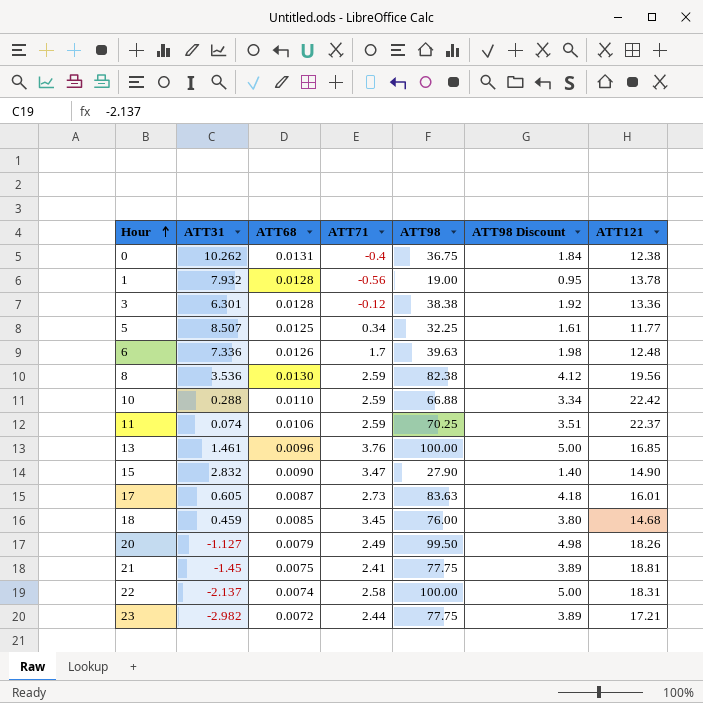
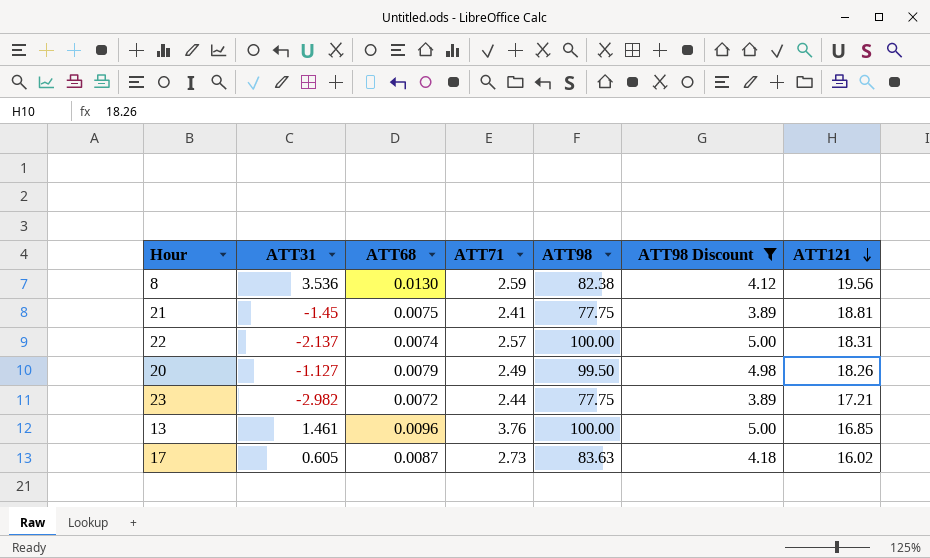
filter: none -> ATT98 Discount >= 3.89
row order: Hour ascending -> ATT121 descending
22 | ATT71: 2.58 -> 2.57
17 | ATT121: 16.01 -> 16.02

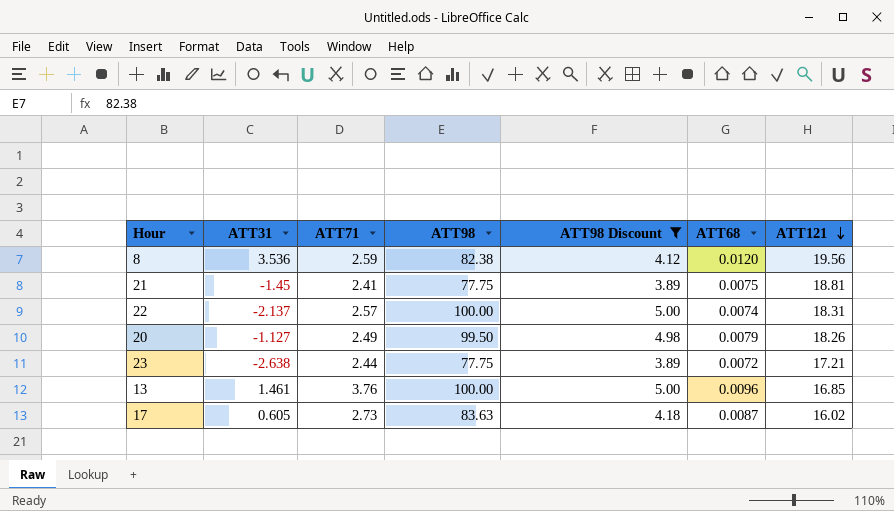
column ATT68 | position: 3 -> 6
8 | ATT68: 0.0130 -> 0.0120
23 | ATT31: -2.982 -> -2.638

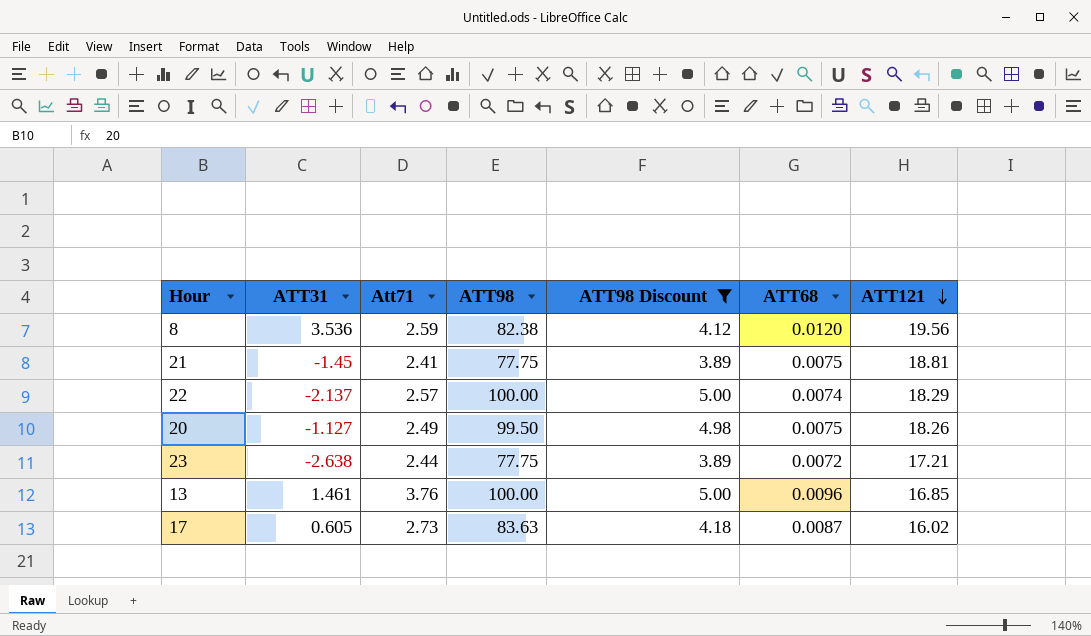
column name: ATT71 -> Att71
22 | ATT121: 18.31 -> 18.29
20 | ATT68: 0.0079 -> 0.0075

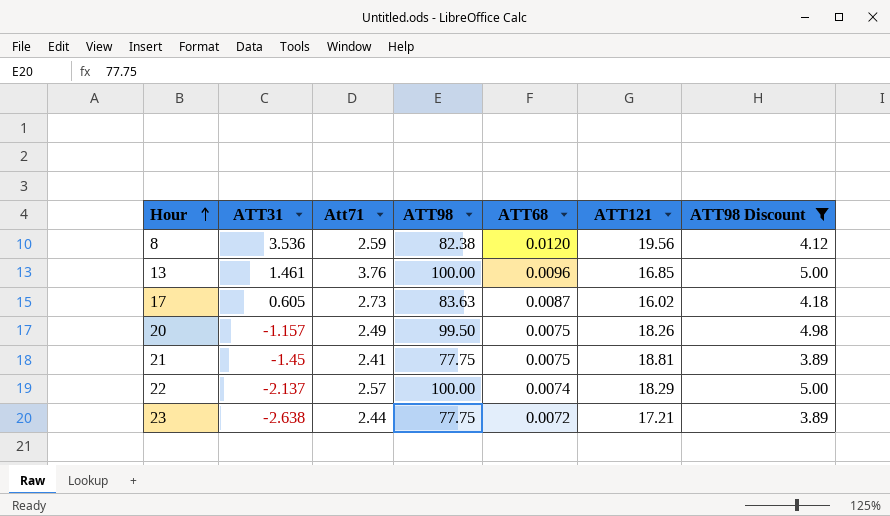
row order: ATT121 descending -> Hour ascending
column ATT98 Discount | position: 5 -> 7
20 | ATT31: -1.127 -> -1.157

